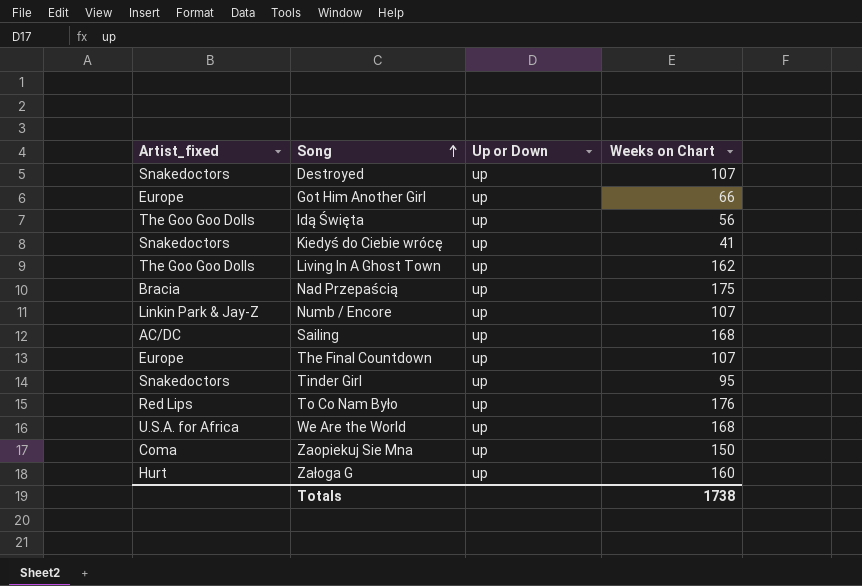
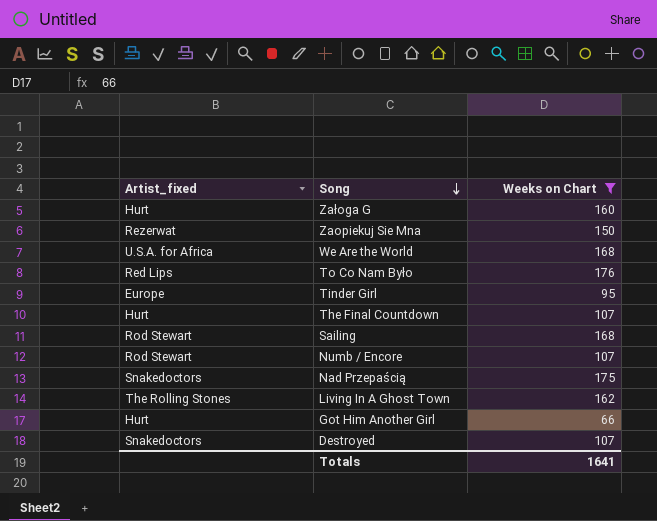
filter: none -> Weeks on Chart >= 66
row order: Song ascending -> Song descending
column Up or Down | position: 3 -> none
Zaopiekuj Sie Mna | Artist_fixed: Coma -> Rezerwat
Tinder Girl | Artist_fixed: Snakedoctors -> Europe
The Final Countdown | Artist_fixed: Europe -> Hurt
Sailing | Artist_fixed: AC/DC -> Rod Stewart
Numb / Encore | Artist_fixed: Linkin Park & Jay-Z -> Rod Stewart
Nad Przepaścią | Artist_fixed: Bracia -> Snakedoctors
Living In A Ghost Town | Artist_fixed: The Goo Goo Dolls -> The Rolling Stones
Got Him Another Girl | Artist_fixed: Europe -> Hurt
Totals | Weeks on Chart: 1738 -> 1641

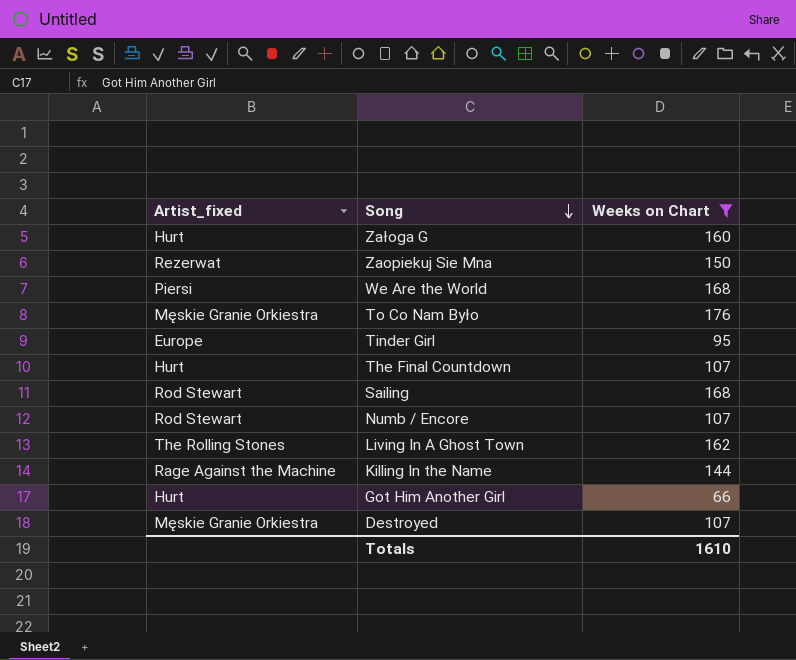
row Nad Przepaścią: Snakedoctors | 175 -> none
We Are the World | Artist_fixed: U.S.A. for Africa -> Piersi
To Co Nam Było | Artist_fixed: Red Lips -> Męskie Granie Orkiestra
row Killing In the Name: none -> Rage Against the Machine | 144
Destroyed | Artist_fixed: Snakedoctors -> Męskie Granie Orkiestra
Totals | Weeks on Chart: 1641 -> 1610

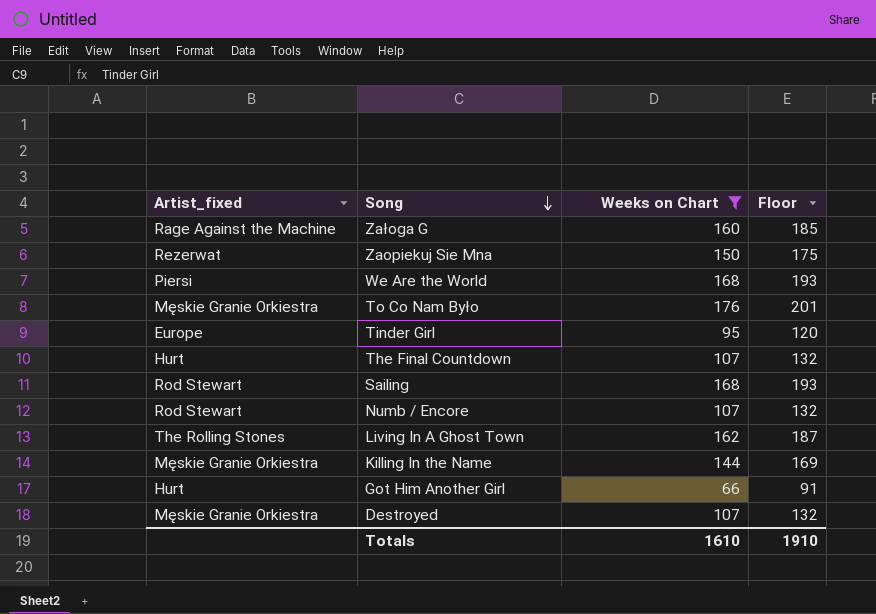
column Floor | formula: none -> [Weeks on Chart] + 25
Załoga G | Artist_fixed: Hurt -> Rage Against the Machine
Killing In the Name | Artist_fixed: Rage Against the Machine -> Męskie Granie Orkiestra

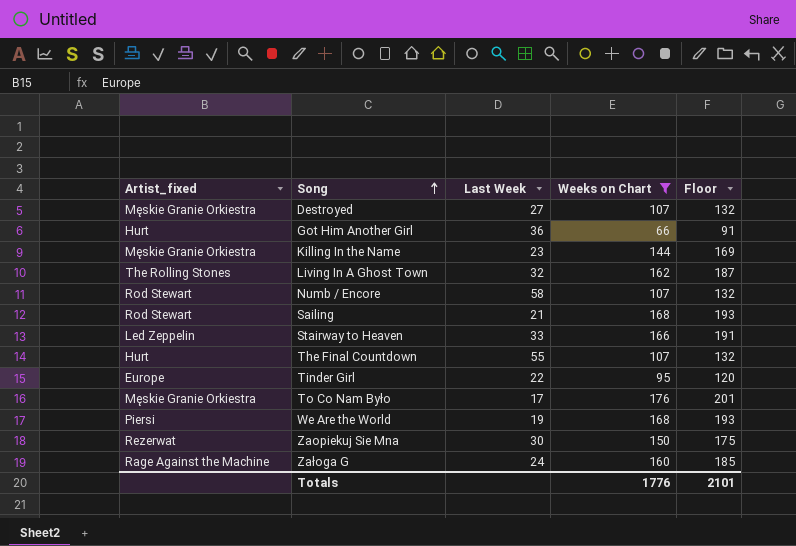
row order: Song descending -> Song ascending
column Last Week | position: none -> 3
row Stairway to Heaven: none -> Led Zeppelin | 33 | 166 | 191
Totals | Weeks on Chart: 1610 -> 1776
Totals | Floor: 1910 -> 2101

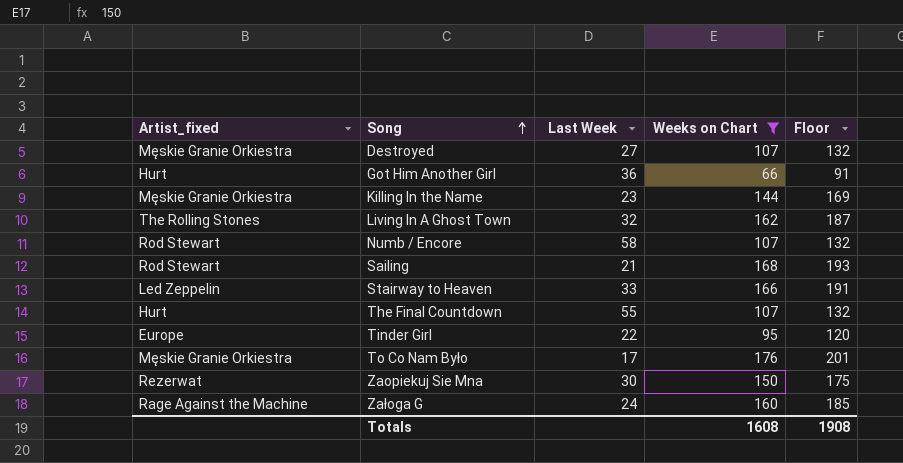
row We Are the World: Piersi | 19 | 168 | 193 -> none
Totals | Weeks on Chart: 1776 -> 1608
Totals | Floor: 2101 -> 1908

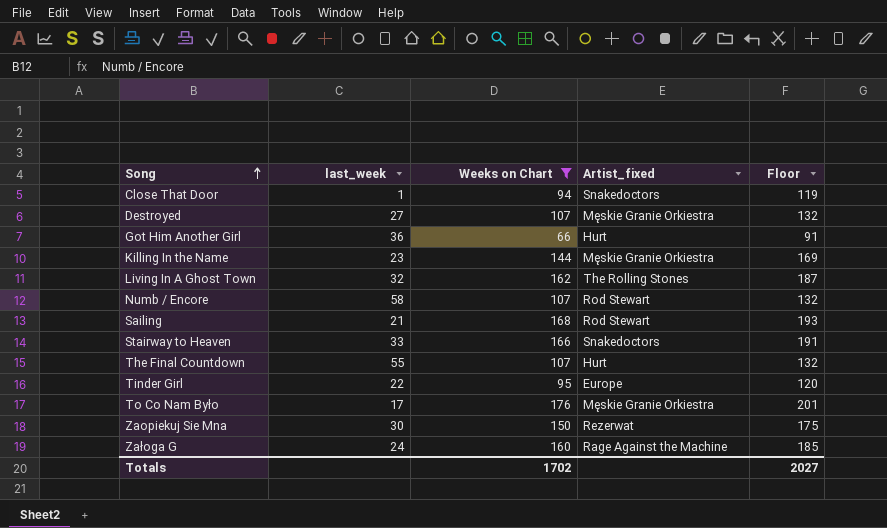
column name: Last Week -> last_week
column Artist_fixed | position: 1 -> 4
row Close That Door: none -> 1 | 94 | Snakedoctors | 119
Stairway to Heaven | Artist_fixed: Led Zeppelin -> Snakedoctors
Totals | Weeks on Chart: 1608 -> 1702
Totals | Floor: 1908 -> 2027

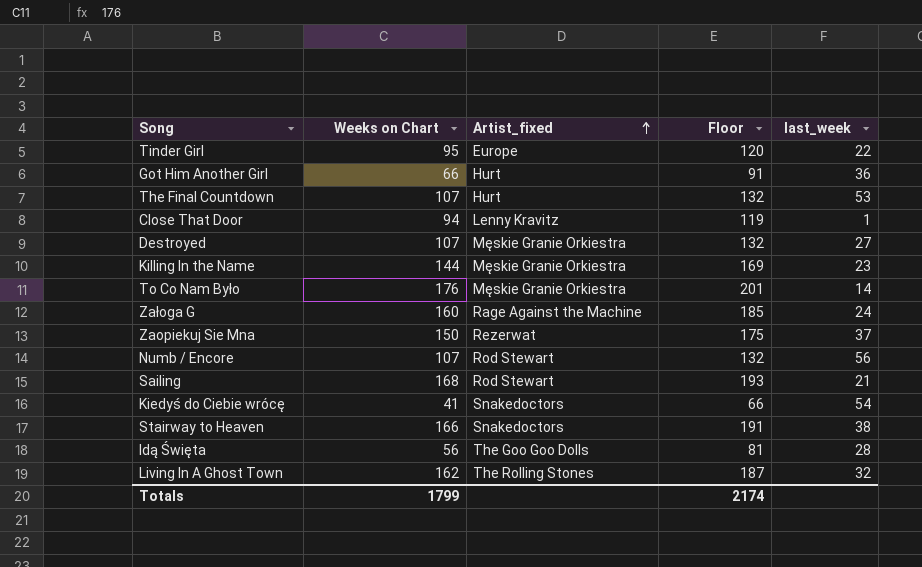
filter: Weeks on Chart >= 66 -> none
row order: Song ascending -> Artist_fixed ascending
column last_week | position: 2 -> 5
The Final Countdown | last_week: 55 -> 53
Close That Door | Artist_fixed: Snakedoctors -> Lenny Kravitz
To Co Nam Było | last_week: 17 -> 14
Zaopiekuj Sie Mna | last_week: 30 -> 37
Numb / Encore | last_week: 58 -> 56
Stairway to Heaven | last_week: 33 -> 38
Totals | Weeks on Chart: 1702 -> 1799
Totals | Floor: 2027 -> 2174

